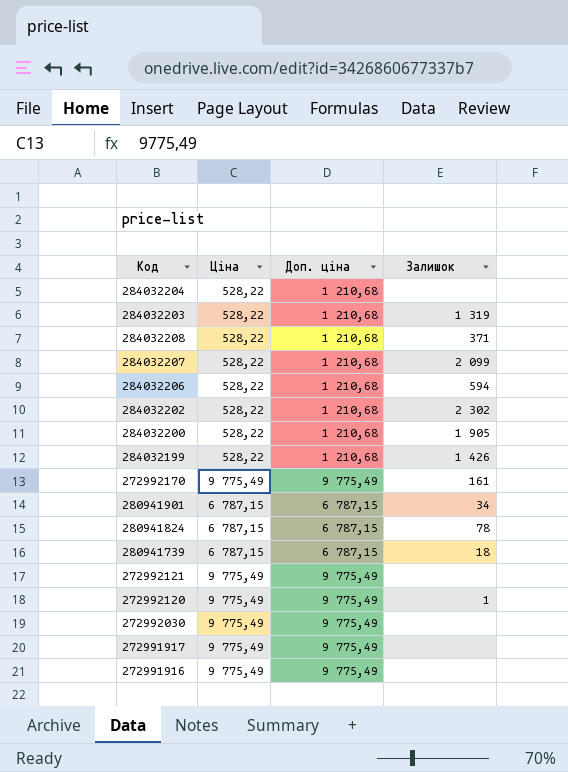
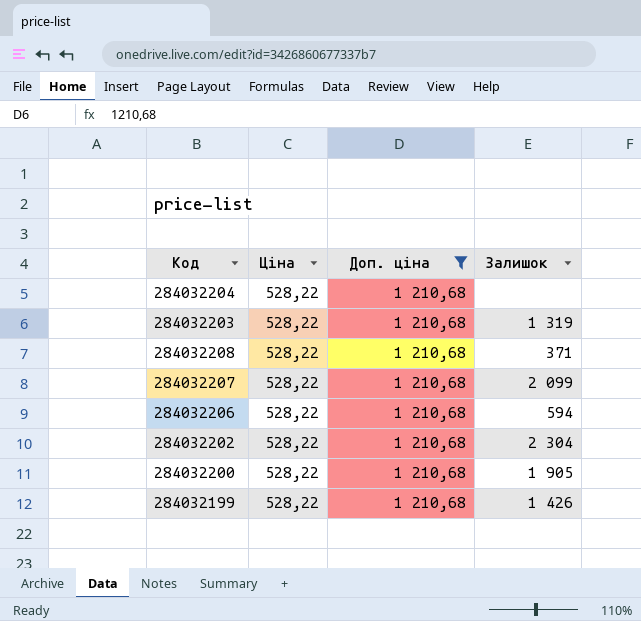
filter: none -> Доп. ціна = 1 210,68
284032202 | Залишок: 2 302 -> 2 304

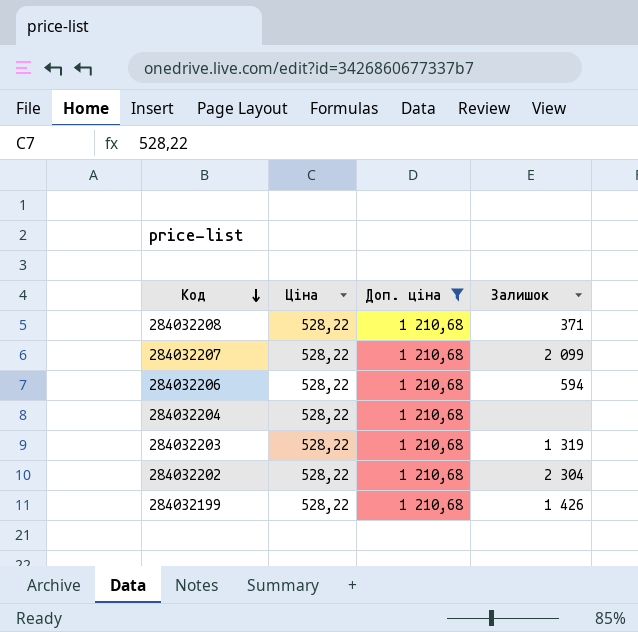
row order: none -> Код descending
row 284032200: 528,22 | 1 210,68 | 1 905 -> none

